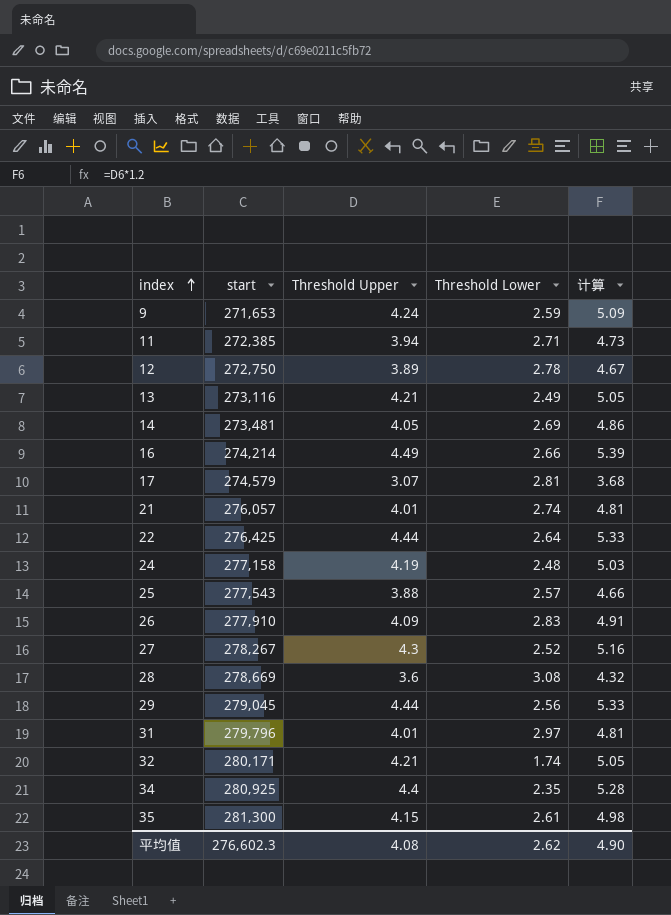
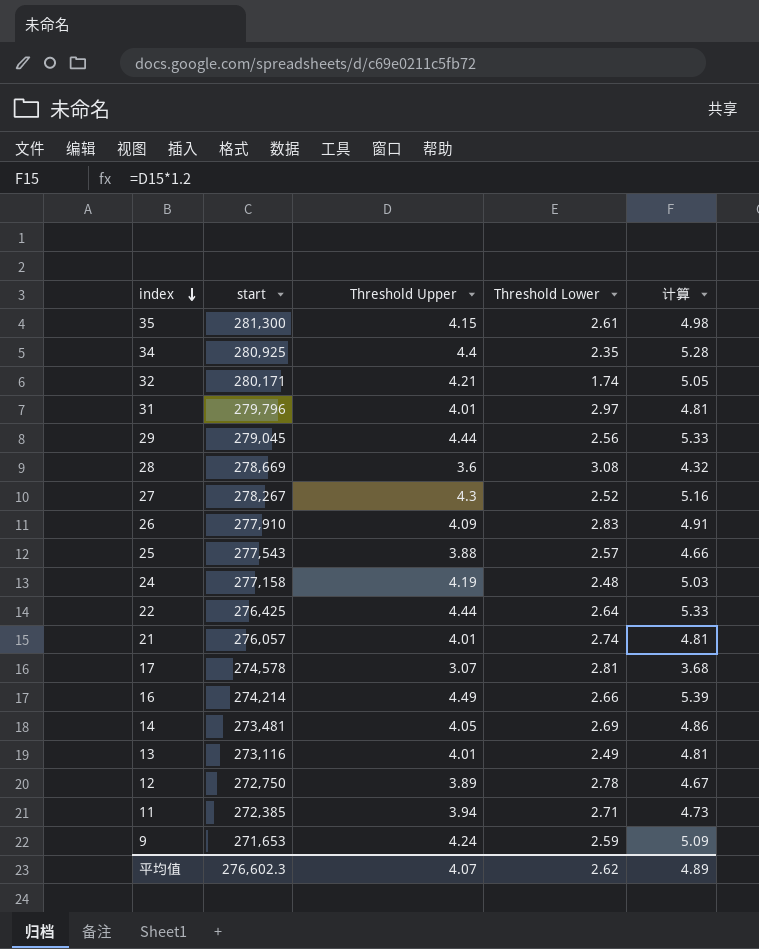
row order: index ascending -> index descending
17 | start: 274,579 -> 274,578
13 | Threshold Upper: 4.21 -> 4.01
13 | 计算: 5.05 -> 4.81
平均值 | Threshold Upper: 4.08 -> 4.07
平均值 | 计算: 4.90 -> 4.89

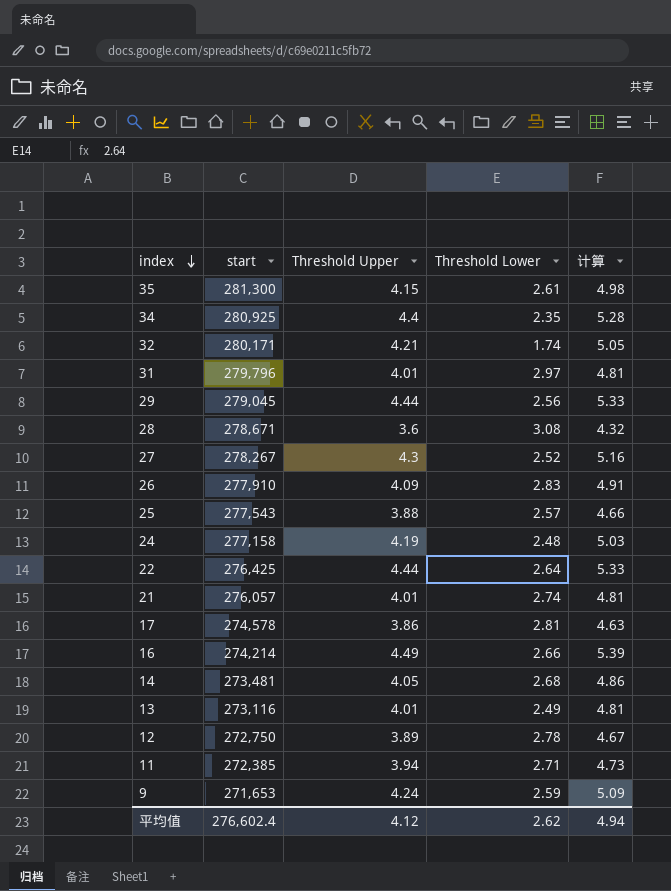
28 | start: 278,669 -> 278,671
17 | Threshold Upper: 3.07 -> 3.86
17 | 计算: 3.68 -> 4.63
14 | Threshold Lower: 2.69 -> 2.68
平均值 | start: 276,602.3 -> 276,602.4
平均值 | Threshold Upper: 4.07 -> 4.12
平均值 | 计算: 4.89 -> 4.94

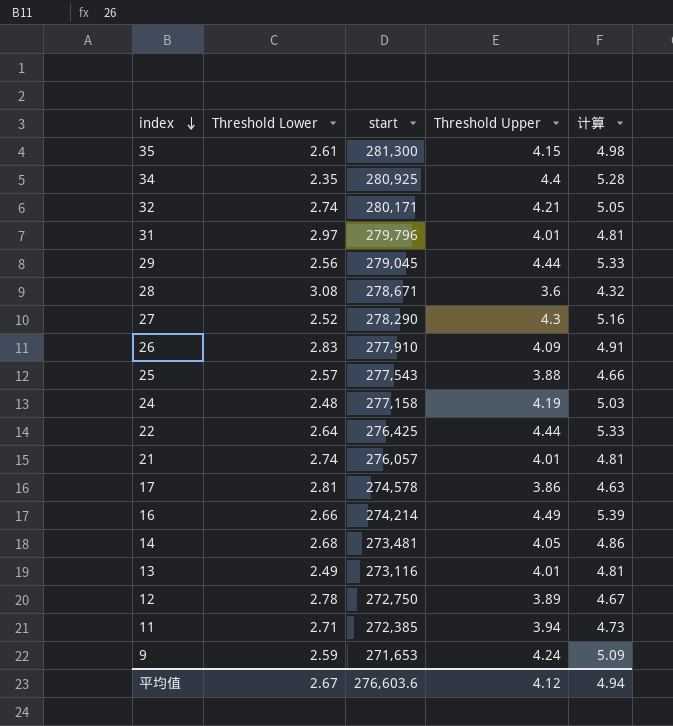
column Threshold Lower | position: 4 -> 2
32 | Threshold Lower: 1.74 -> 2.74
27 | start: 278,267 -> 278,290
平均值 | Threshold Lower: 2.62 -> 2.67
平均值 | start: 276,602.4 -> 276,603.6

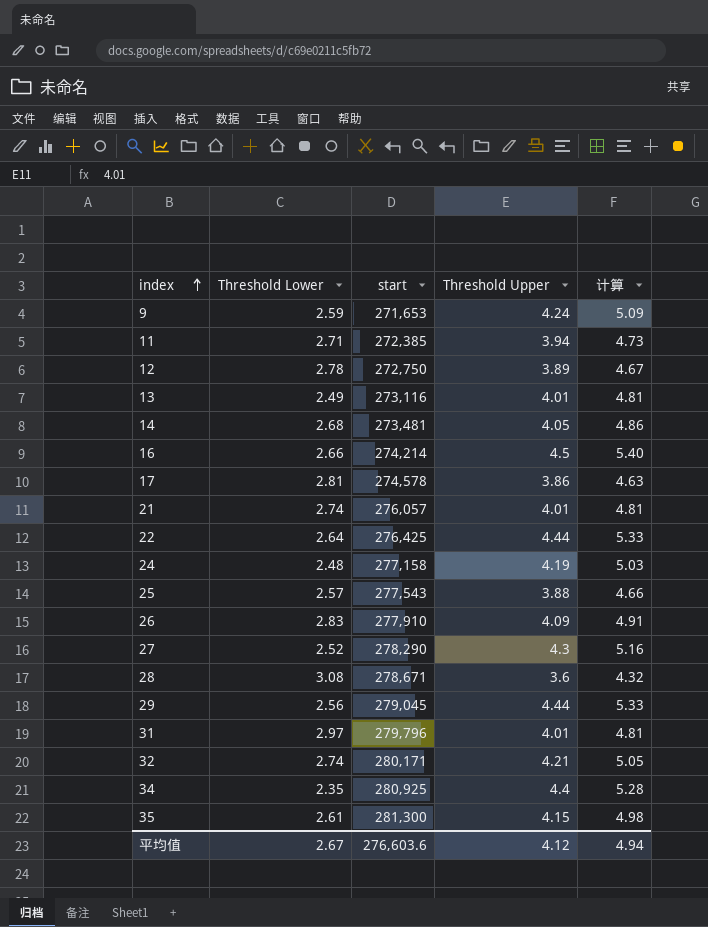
row order: index descending -> index ascending
16 | Threshold Upper: 4.49 -> 4.5
16 | 计算: 5.39 -> 5.40

